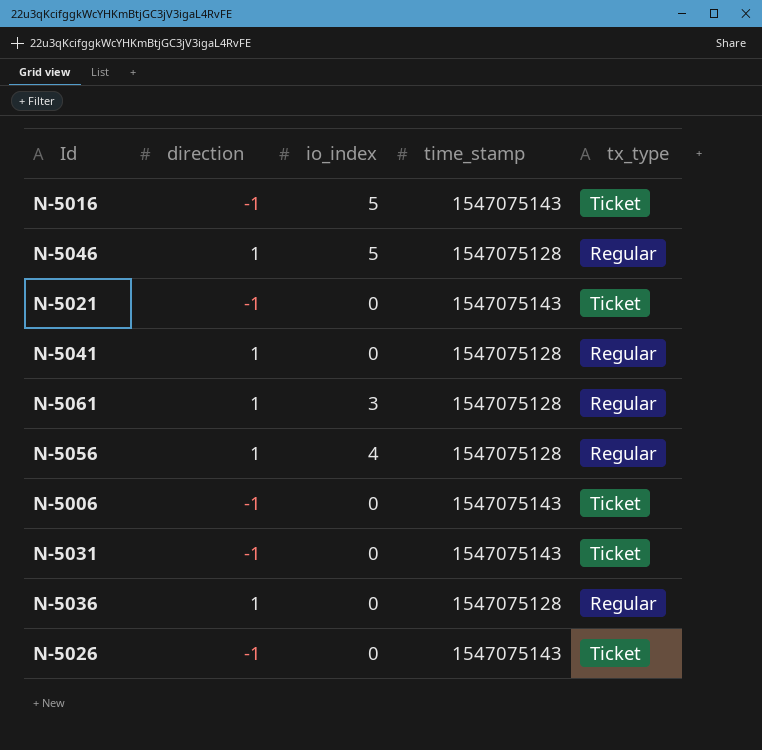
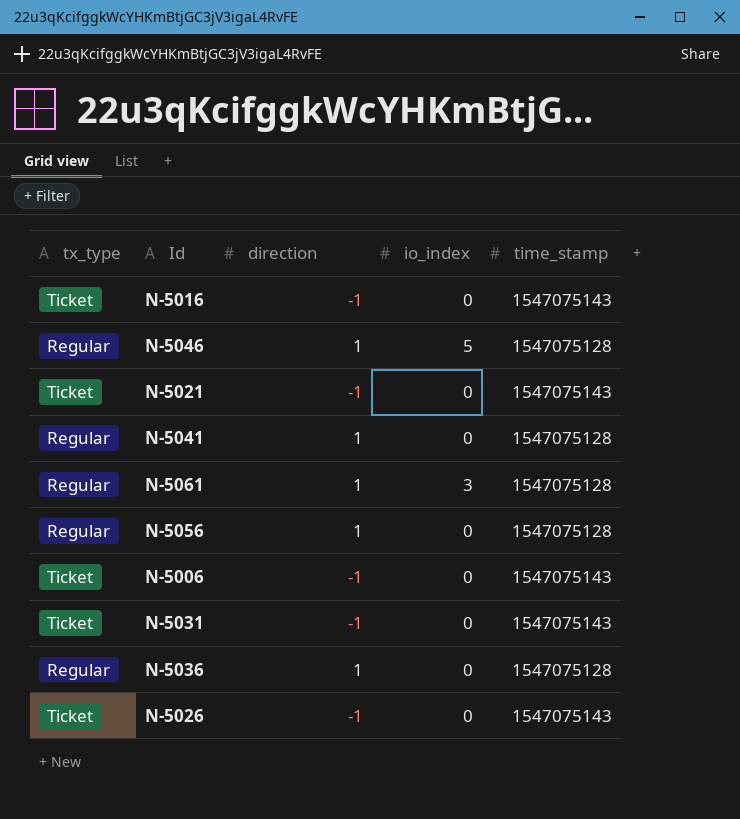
column tx_type | position: 5 -> 1
N-5016 | io_index: 5 -> 0
N-5056 | io_index: 4 -> 0

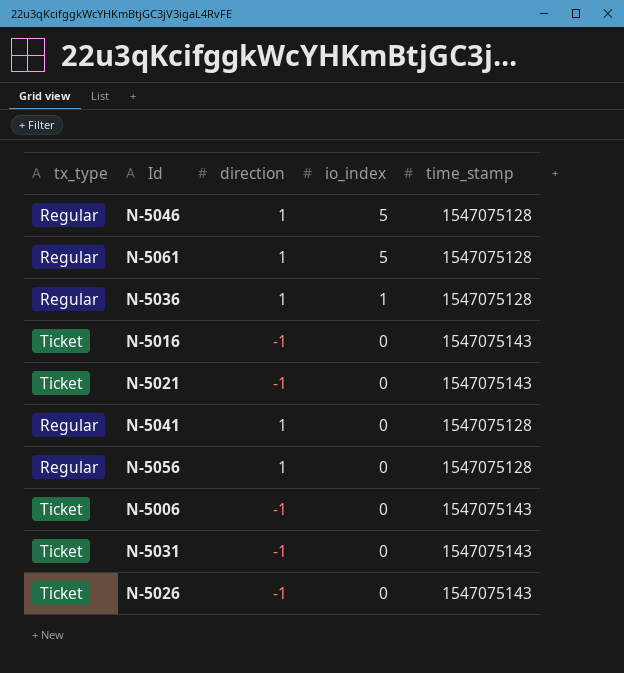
row order: none -> io_index descending
N-5061 | io_index: 3 -> 5
N-5036 | io_index: 0 -> 1

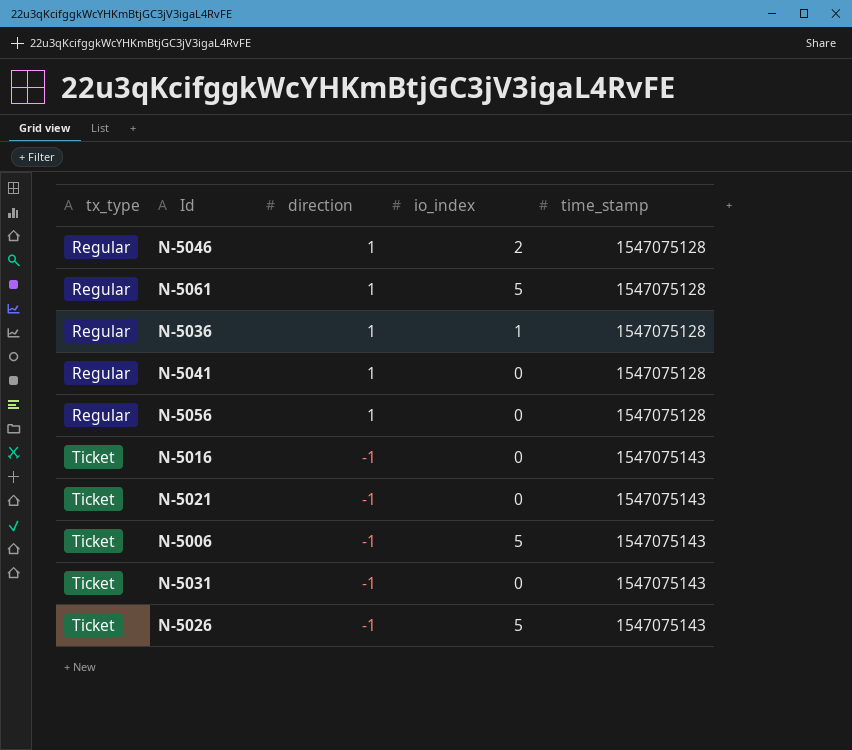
row order: io_index descending -> tx_type ascending
N-5046 | io_index: 5 -> 2
N-5006 | io_index: 0 -> 5
N-5026 | io_index: 0 -> 5

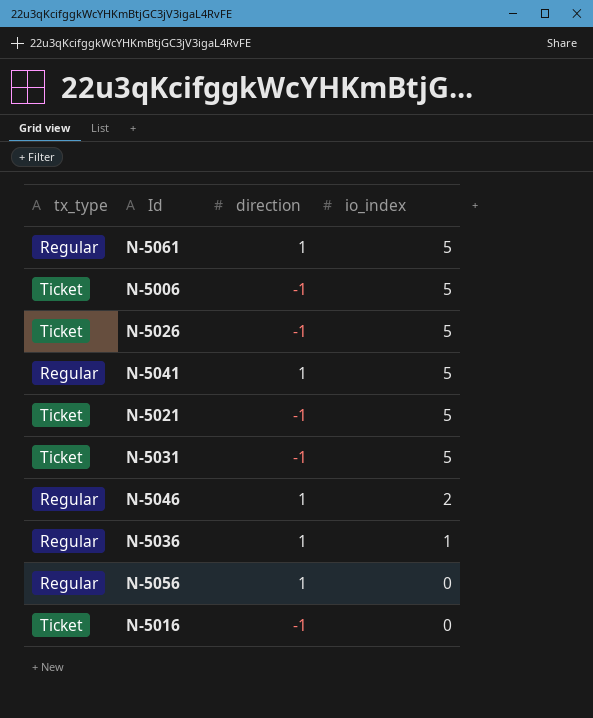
row order: tx_type ascending -> io_index descending
column time_stamp | position: 5 -> none
N-5041 | io_index: 0 -> 5
N-5021 | io_index: 0 -> 5
N-5031 | io_index: 0 -> 5

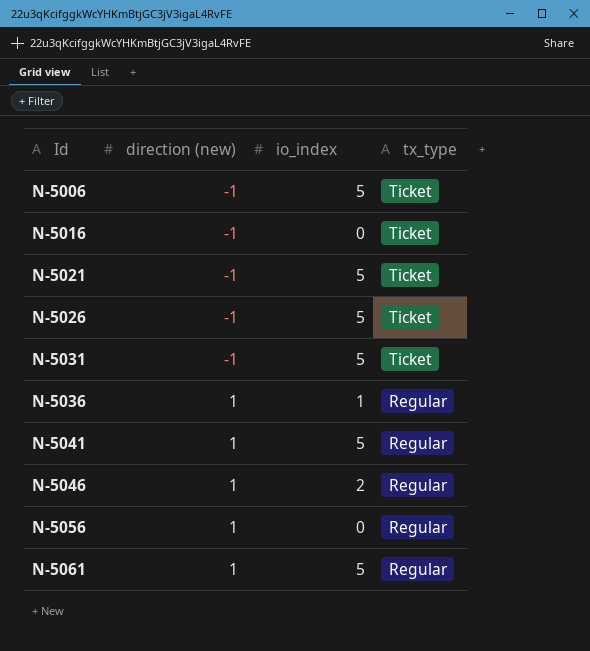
row order: io_index descending -> Id ascending
column name: direction -> direction (new)
column tx_type | position: 1 -> 4

